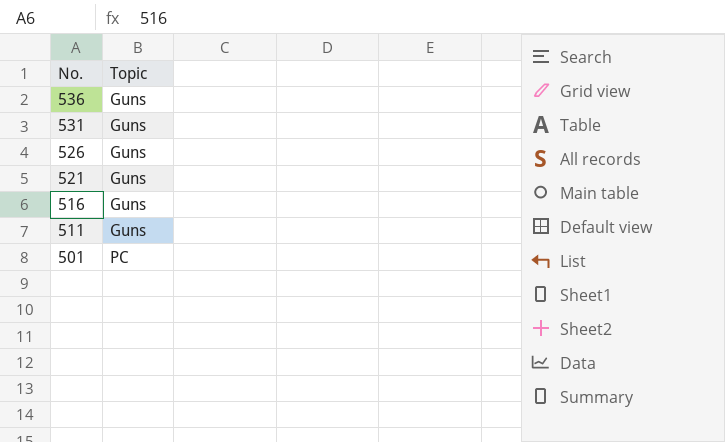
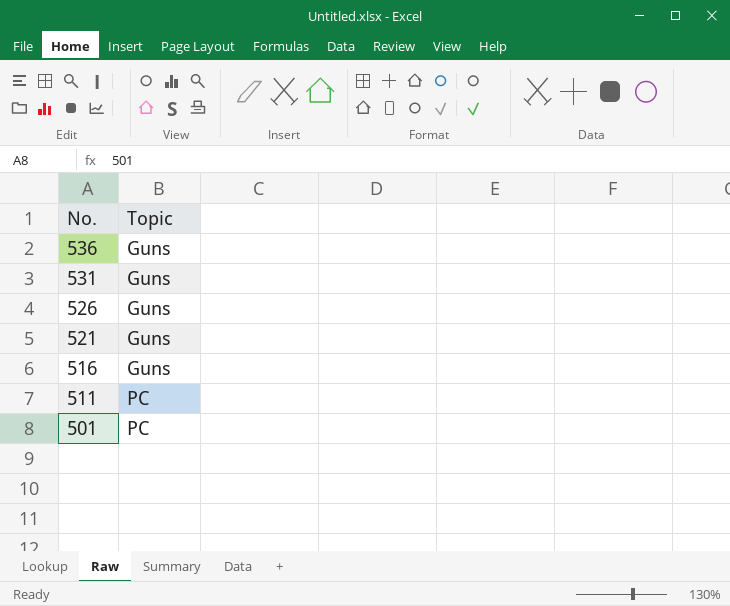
511 | Topic: Guns -> PC

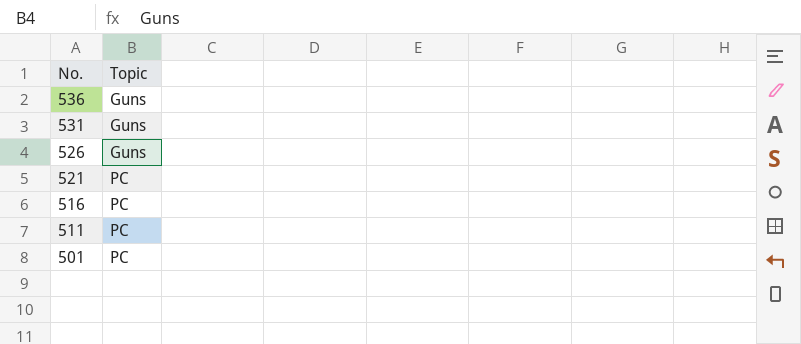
521 | Topic: Guns -> PC
516 | Topic: Guns -> PC

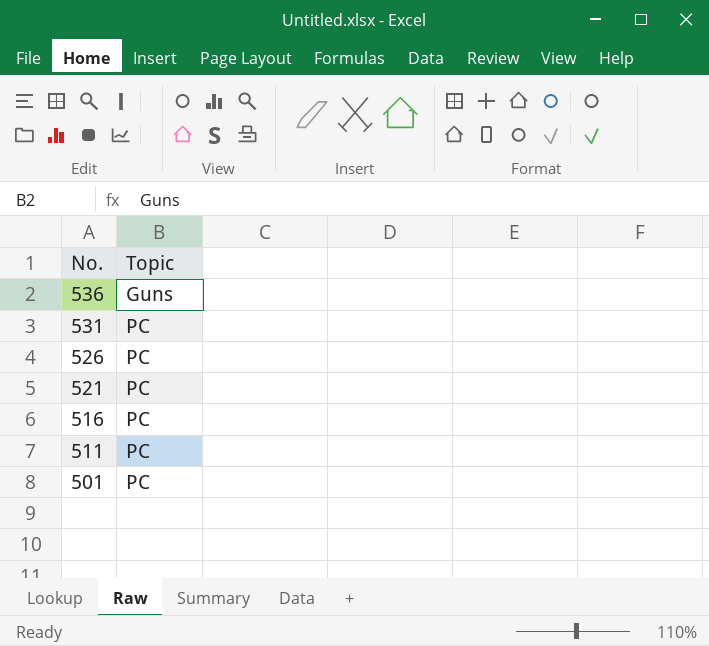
531 | Topic: Guns -> PC
526 | Topic: Guns -> PC

